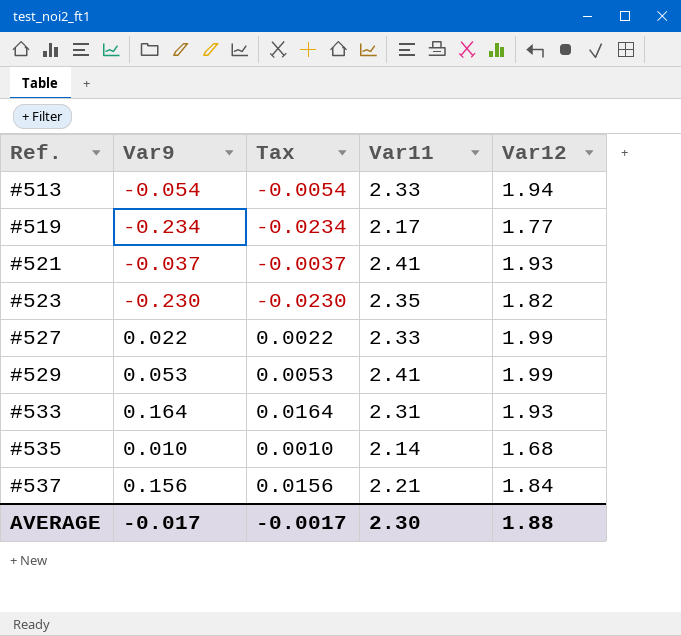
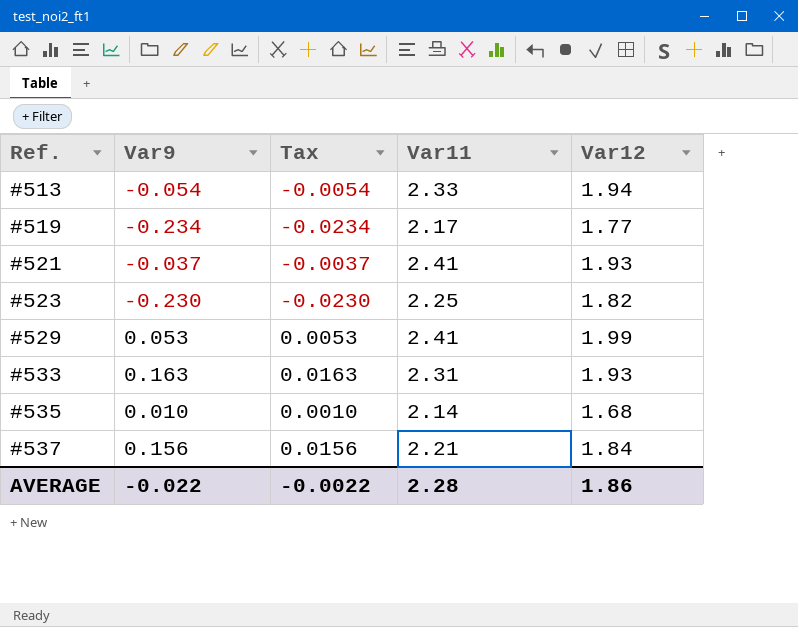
row #527: 0.022 | 0.0022 | 2.33 | 1.99 -> none
#523 | Var11: 2.35 -> 2.25
#533 | Var9: 0.164 -> 0.163
#533 | Tax: 0.0164 -> 0.0163
AVERAGE | Var9: -0.017 -> -0.022
AVERAGE | Tax: -0.0017 -> -0.0022
AVERAGE | Var11: 2.30 -> 2.28
AVERAGE | Var12: 1.88 -> 1.86

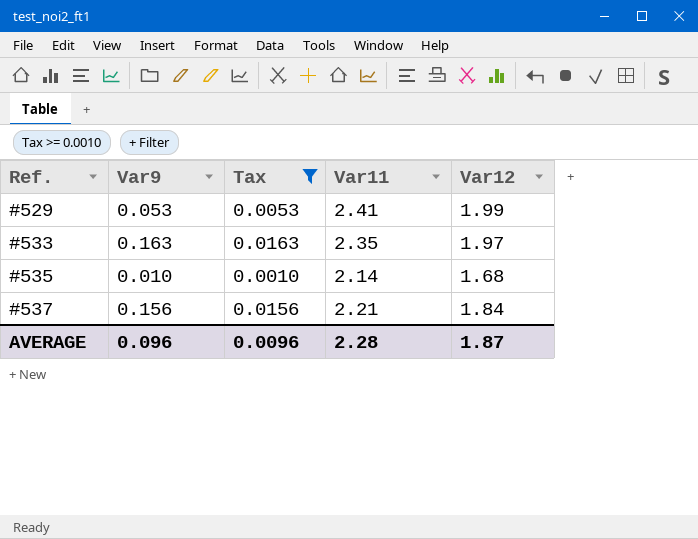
filter: none -> Tax >= 0.0010
#533 | Var11: 2.31 -> 2.35
#533 | Var12: 1.93 -> 1.97
AVERAGE | Var9: -0.022 -> 0.096
AVERAGE | Tax: -0.0022 -> 0.0096
AVERAGE | Var12: 1.86 -> 1.87

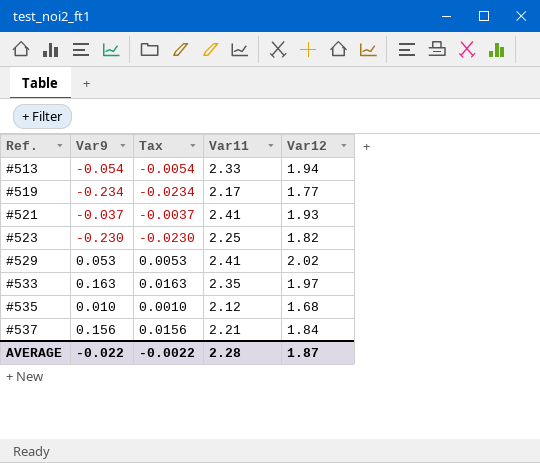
filter: Tax >= 0.0010 -> none
#529 | Var12: 1.99 -> 2.02
#535 | Var11: 2.14 -> 2.12
AVERAGE | Var9: 0.096 -> -0.022
AVERAGE | Tax: 0.0096 -> -0.0022

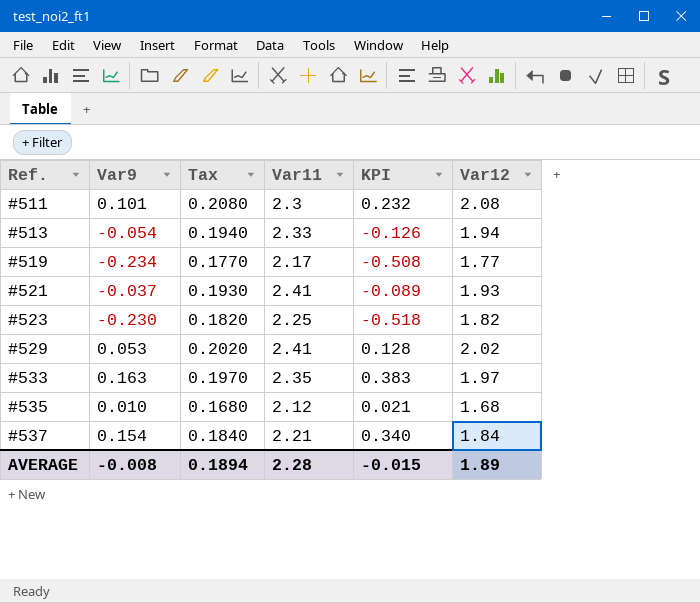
column Tax | formula: [Var9] * 0.1 -> [Var12] * 0.1
column KPI | formula: none -> [Var9] * [Var11]
row #511: none -> 0.101 | 0.2080 | 2.3 | 0.232 | 2.08
#537 | Var9: 0.156 -> 0.154
AVERAGE | Var9: -0.022 -> -0.008
AVERAGE | Tax: -0.0022 -> 0.1894
AVERAGE | Var12: 1.87 -> 1.89

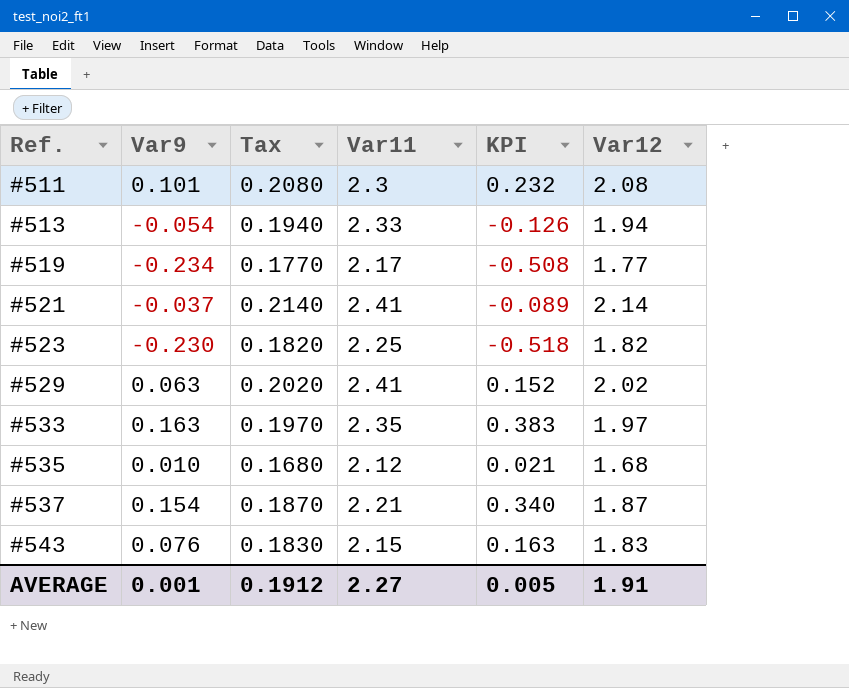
#521 | Tax: 0.1930 -> 0.2140
#521 | Var12: 1.93 -> 2.14
#529 | Var9: 0.053 -> 0.063
#529 | KPI: 0.128 -> 0.152
#537 | Tax: 0.1840 -> 0.1870
#537 | Var12: 1.84 -> 1.87
row #543: none -> 0.076 | 0.1830 | 2.15 | 0.163 | 1.83
AVERAGE | Var9: -0.008 -> 0.001
AVERAGE | Tax: 0.1894 -> 0.1912
AVERAGE | Var11: 2.28 -> 2.27
AVERAGE | KPI: -0.015 -> 0.005
AVERAGE | Var12: 1.89 -> 1.91

